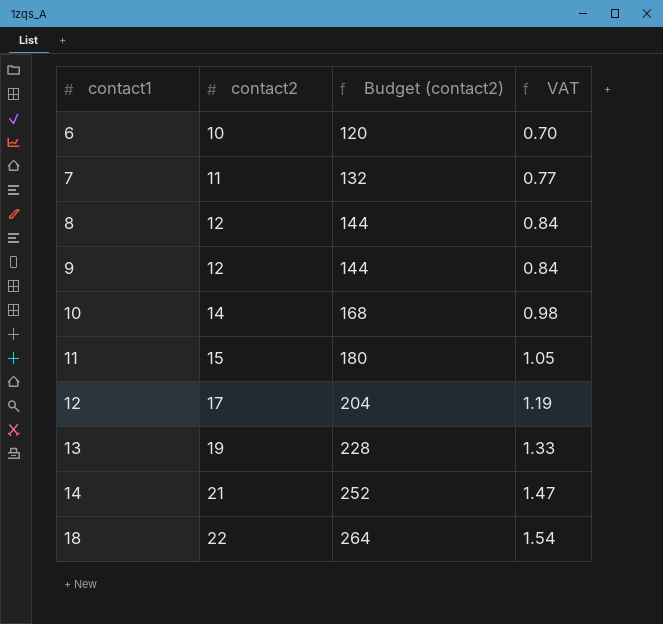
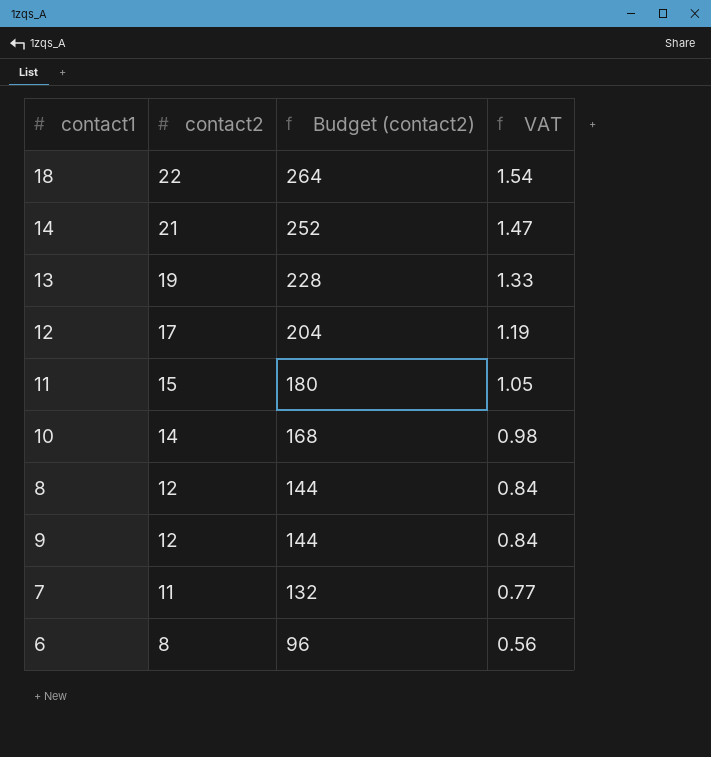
row order: contact1 ascending -> contact2 descending
6 | contact2: 10 -> 8
6 | Budget (contact2): 120 -> 96
6 | VAT: 0.70 -> 0.56

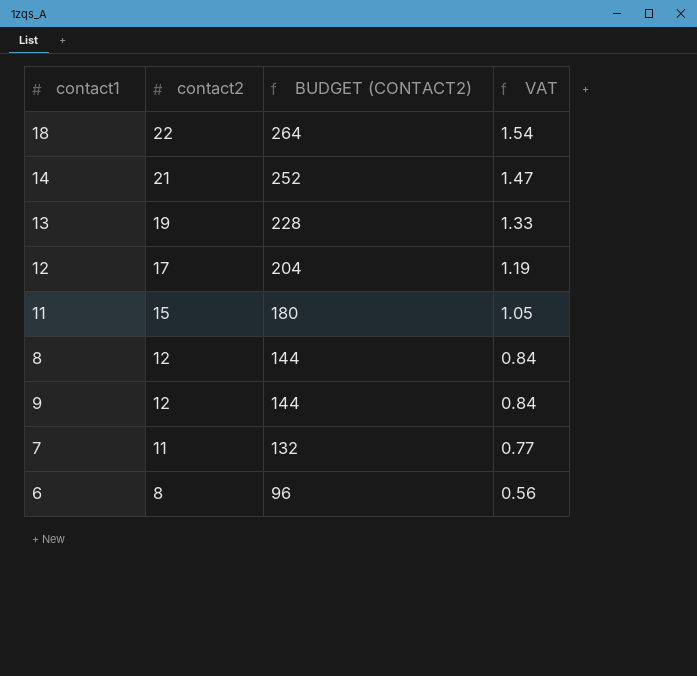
column name: Budget (contact2) -> BUDGET (CONTACT2)
row 10: 14 | 168 | 0.98 -> none

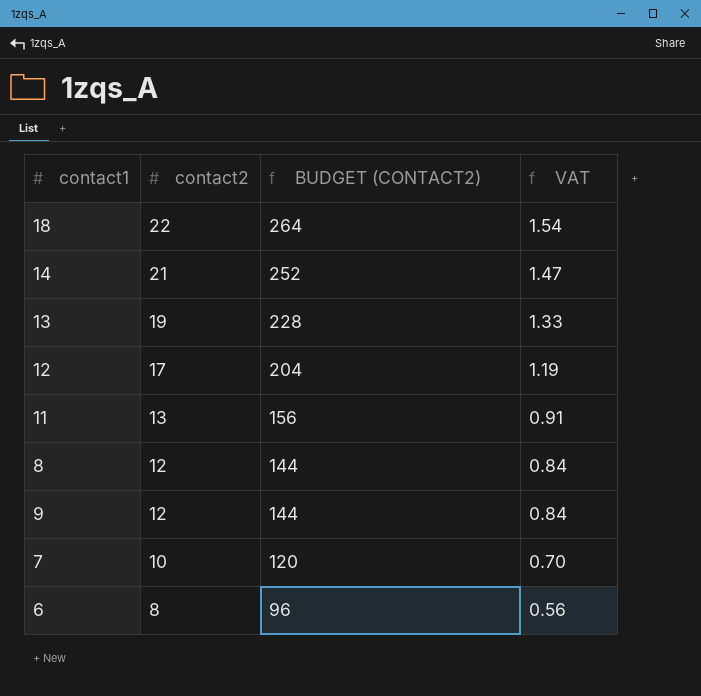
11 | contact2: 15 -> 13
11 | BUDGET (CONTACT2): 180 -> 156
11 | VAT: 1.05 -> 0.91
7 | contact2: 11 -> 10
7 | BUDGET (CONTACT2): 132 -> 120
7 | VAT: 0.77 -> 0.70

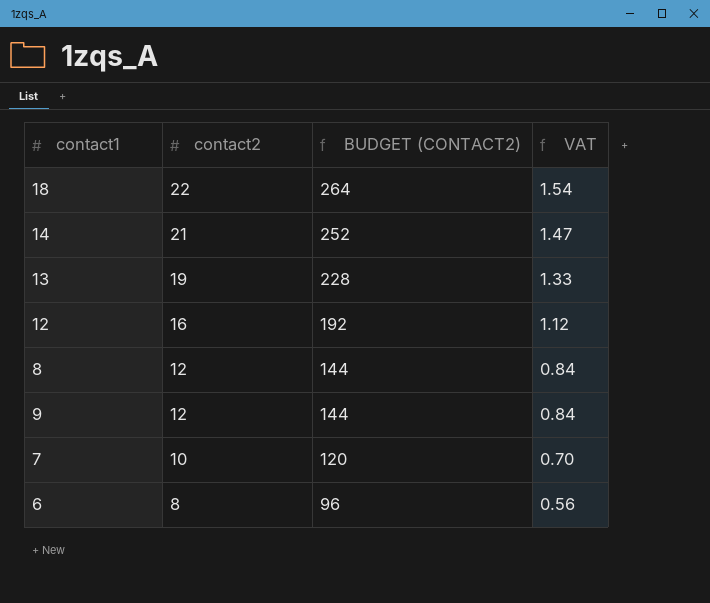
row 11: 13 | 156 | 0.91 -> none
12 | contact2: 17 -> 16
12 | BUDGET (CONTACT2): 204 -> 192
12 | VAT: 1.19 -> 1.12

